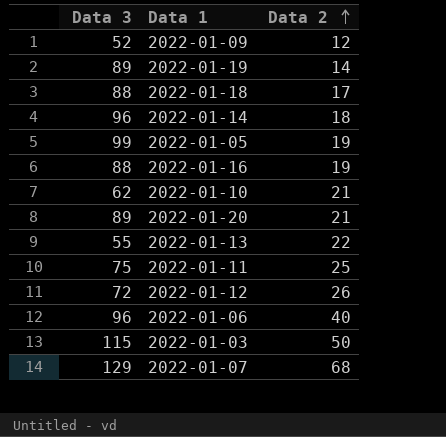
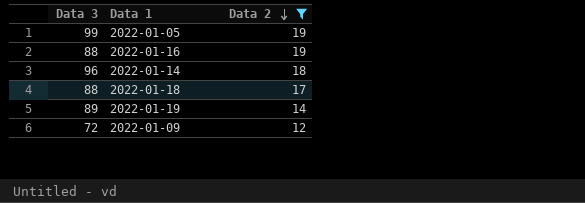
filter: none -> Data 2 <= 19
row order: Data 2 ascending -> Data 2 descending
2022-01-09 | Data 3: 52 -> 72

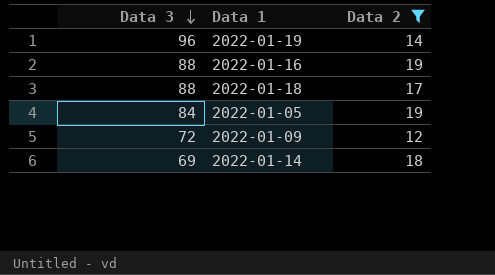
row order: Data 2 descending -> Data 3 descending
2022-01-19 | Data 3: 89 -> 96
2022-01-05 | Data 3: 99 -> 84
2022-01-14 | Data 3: 96 -> 69

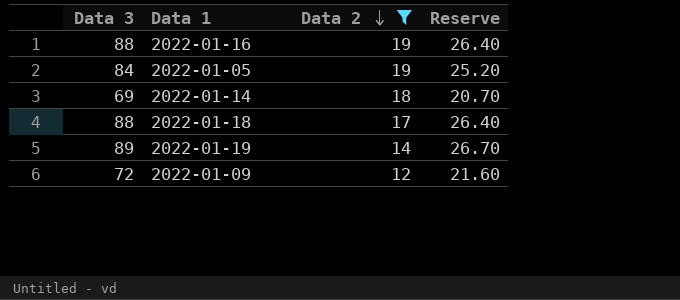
row order: Data 3 descending -> Data 2 descending
column Reserve | formula: none -> [Data 3] * 0.3
2022-01-19 | Data 3: 96 -> 89

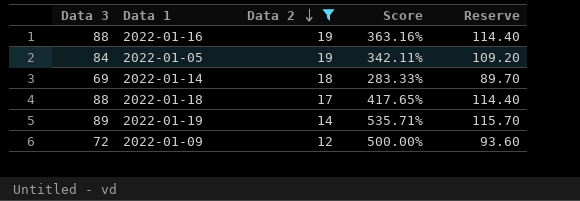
column Score | formula: none -> ([Data 3] - [Data 2]) / [Data 2]
column Reserve | formula: [Data 3] * 0.3 -> [Data 3] * 1.3

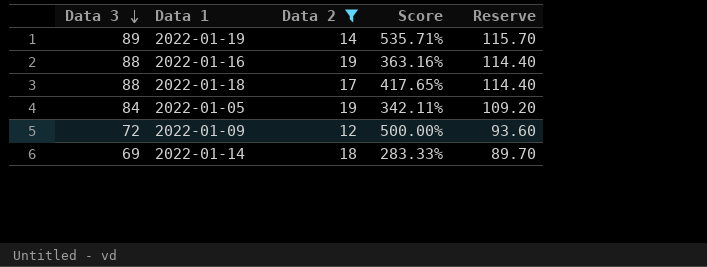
row order: Data 2 descending -> Data 3 descending

